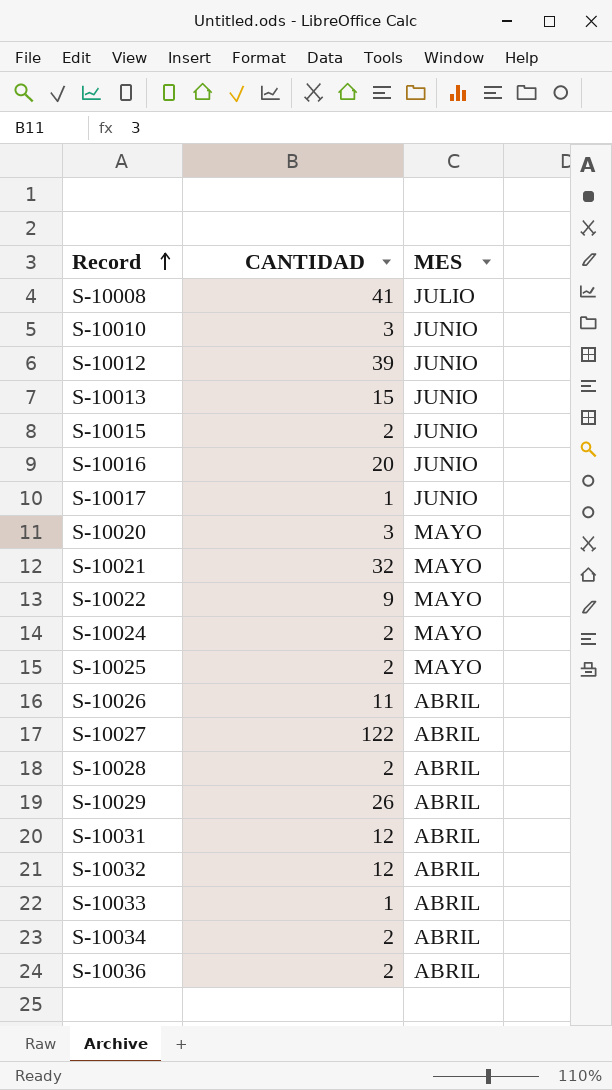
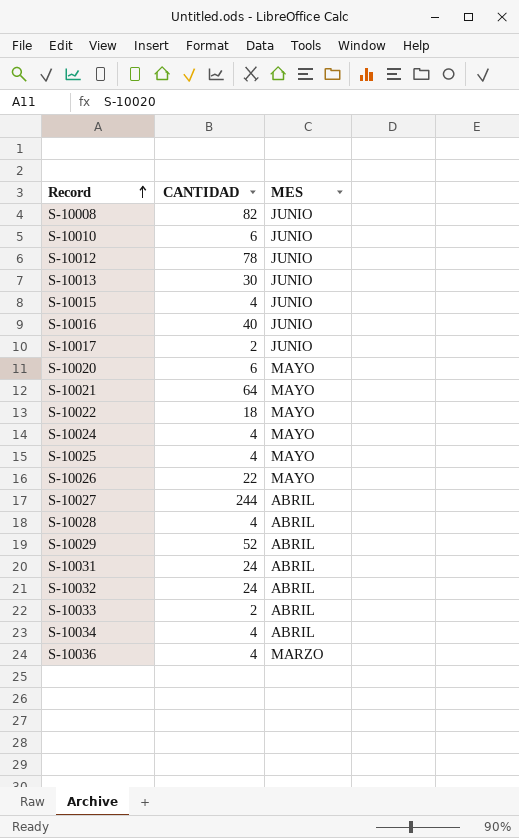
S-10008 | CANTIDAD: 41 -> 82
S-10008 | MES: JULIO -> JUNIO
S-10010 | CANTIDAD: 3 -> 6
S-10012 | CANTIDAD: 39 -> 78
S-10013 | CANTIDAD: 15 -> 30
S-10015 | CANTIDAD: 2 -> 4
S-10016 | CANTIDAD: 20 -> 40
S-10017 | CANTIDAD: 1 -> 2
S-10020 | CANTIDAD: 3 -> 6
S-10021 | CANTIDAD: 32 -> 64
S-10022 | CANTIDAD: 9 -> 18
S-10024 | CANTIDAD: 2 -> 4
S-10025 | CANTIDAD: 2 -> 4
S-10026 | CANTIDAD: 11 -> 22
S-10026 | MES: ABRIL -> MAYO
S-10027 | CANTIDAD: 122 -> 244
S-10028 | CANTIDAD: 2 -> 4
S-10029 | CANTIDAD: 26 -> 52
S-10031 | CANTIDAD: 12 -> 24
S-10032 | CANTIDAD: 12 -> 24
S-10033 | CANTIDAD: 1 -> 2
S-10034 | CANTIDAD: 2 -> 4
S-10036 | CANTIDAD: 2 -> 4
S-10036 | MES: ABRIL -> MARZO

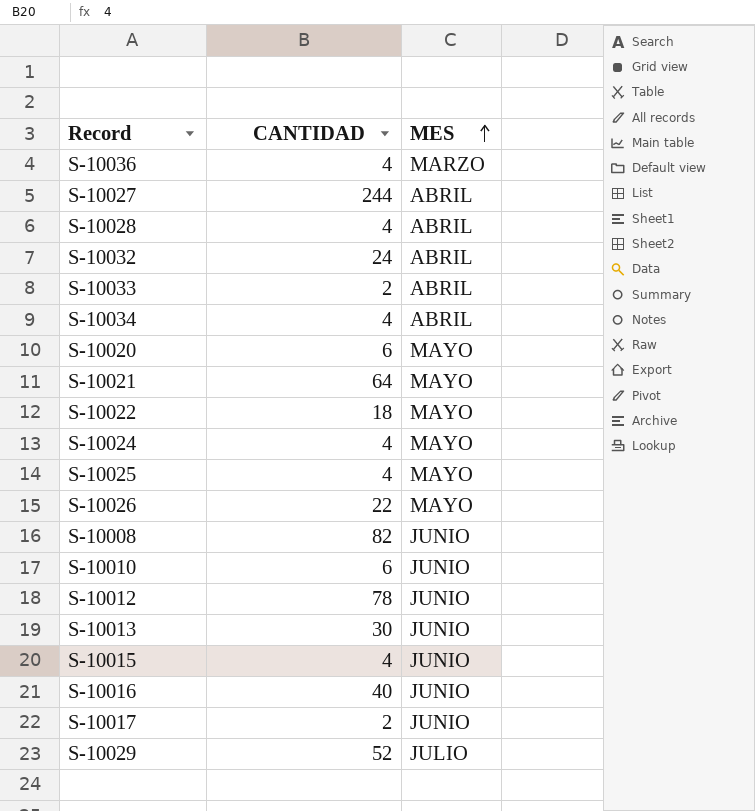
row order: Record ascending -> MES ascending
row S-10031: 24 | ABRIL -> none
S-10029 | MES: ABRIL -> JULIO

